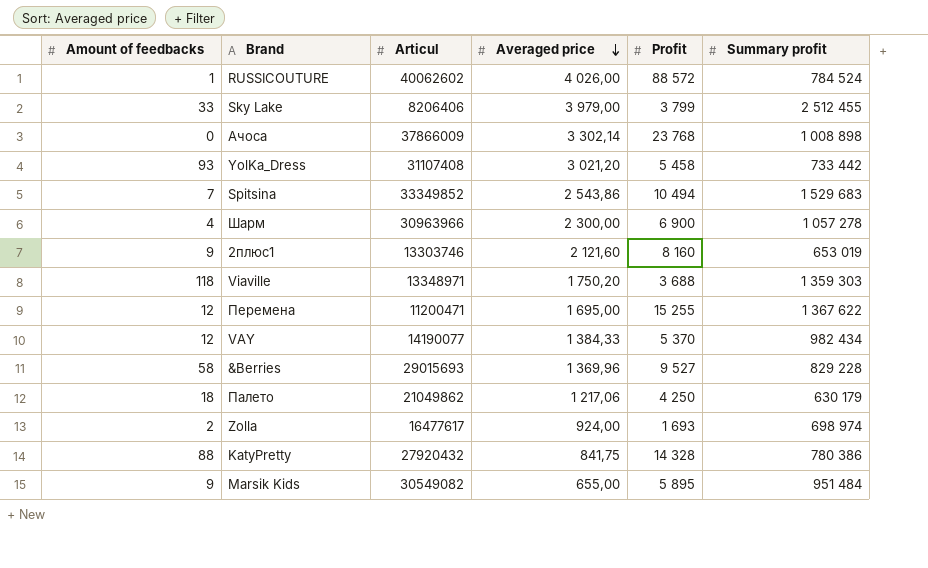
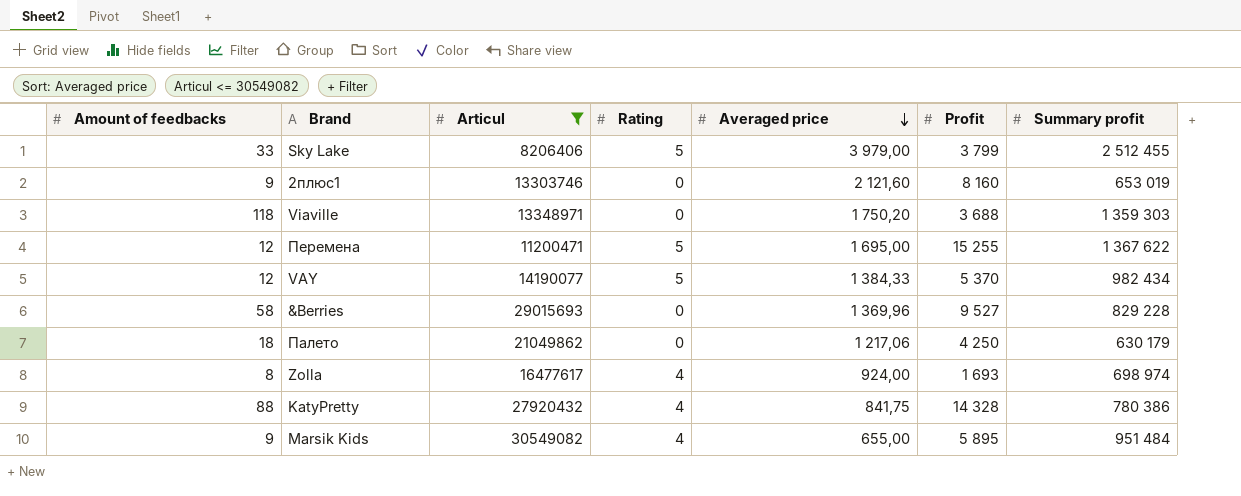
filter: none -> Articul <= 30549082
column Rating | position: none -> 4
Zolla | Amount of feedbacks: 2 -> 8

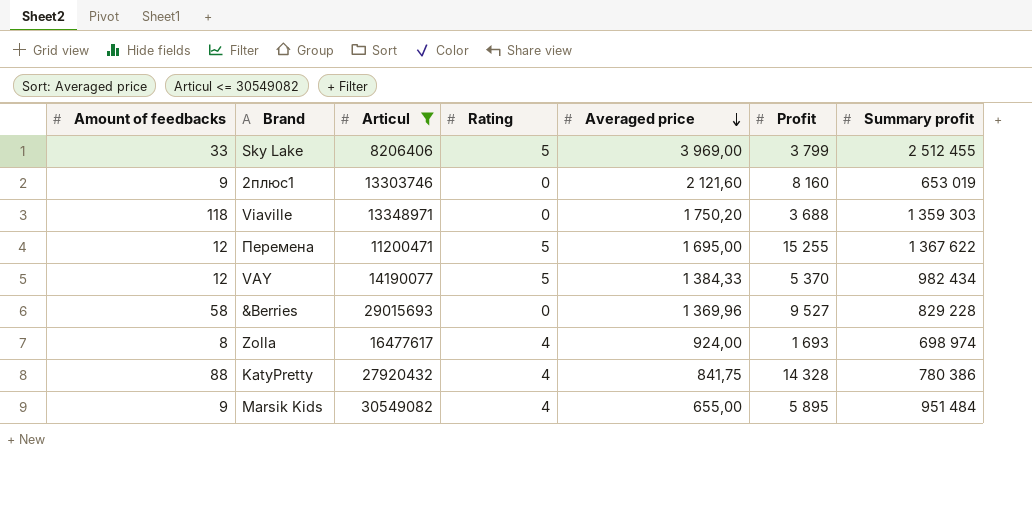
row Палето: 18 | 21049862 | 0 | 1 217,06 | 4 250 | 630 179 -> none
Sky Lake | Averaged price: 3 979,00 -> 3 969,00

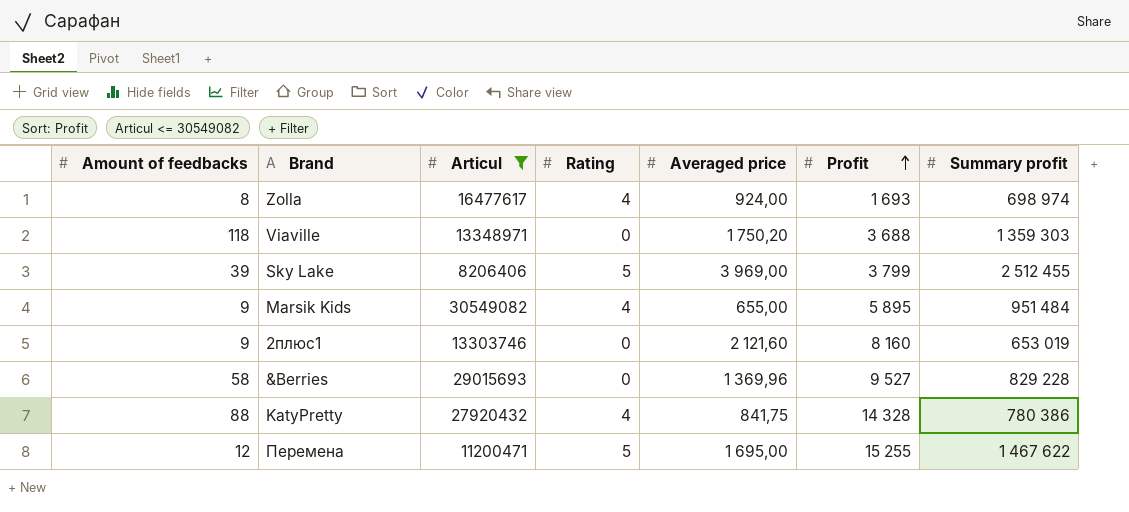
row order: Averaged price descending -> Profit ascending
row VAY: 12 | 14190077 | 5 | 1 384,33 | 5 370 | 982 434 -> none
Sky Lake | Amount of feedbacks: 33 -> 39
Перемена | Summary profit: 1 367 622 -> 1 467 622

